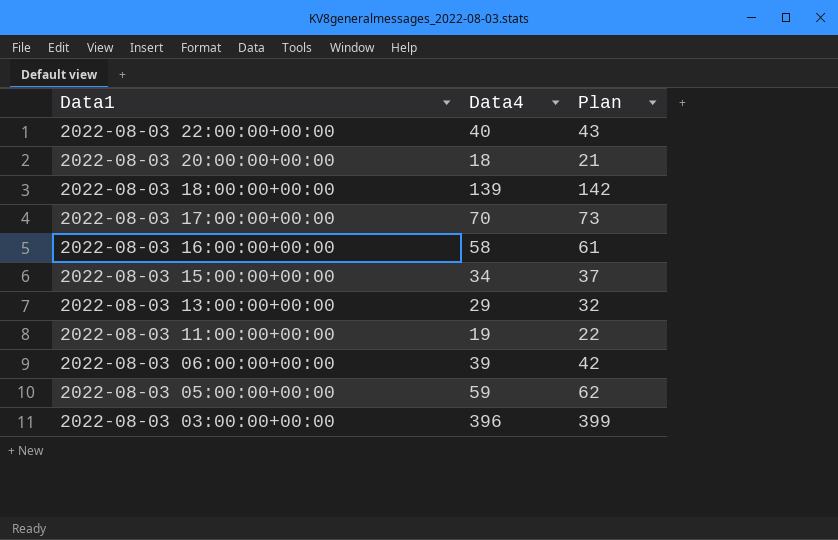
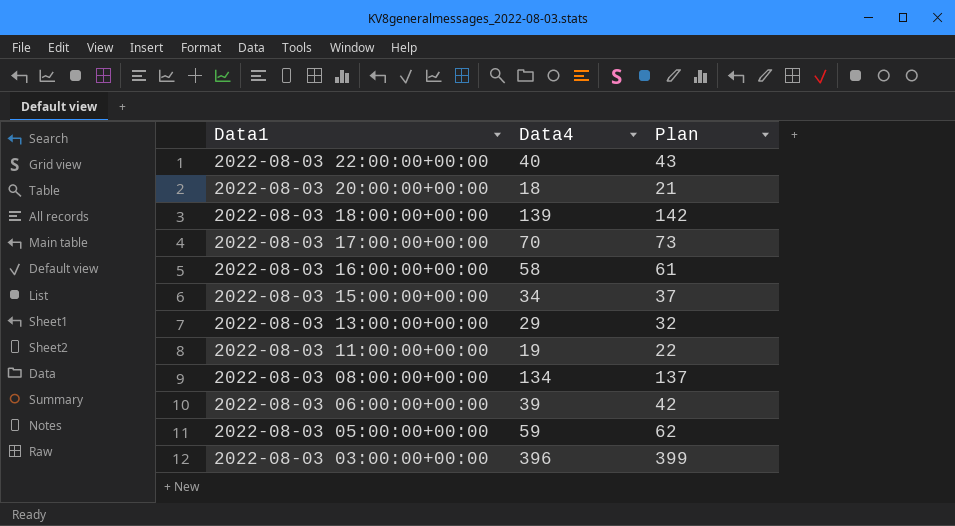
row 2022-08-03 08:00:00+00:00: none -> 134 | 137

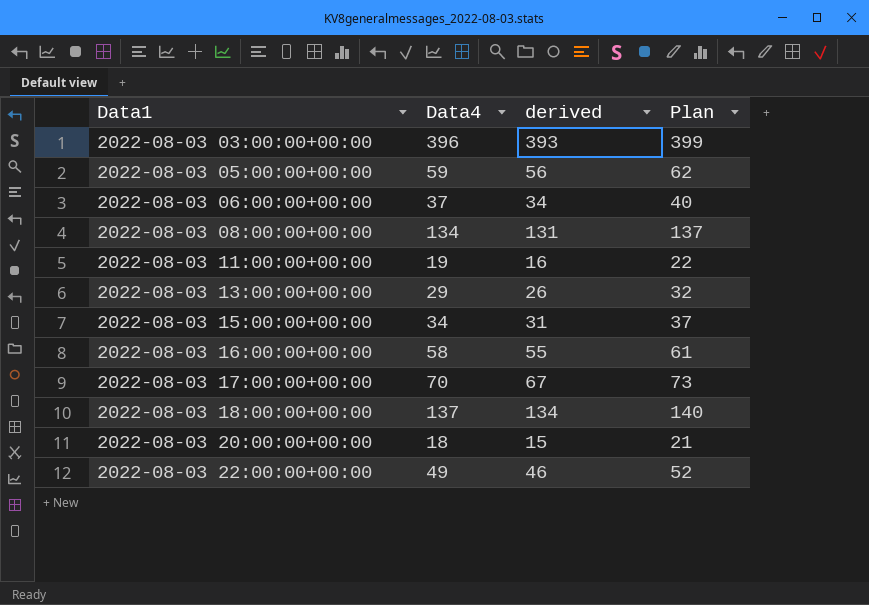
row order: Data1 descending -> Data1 ascending
column derived | formula: none -> [Data4] - 3
2022-08-03 06:00:00+00:00 | Data4: 39 -> 37
2022-08-03 06:00:00+00:00 | Plan: 42 -> 40
2022-08-03 18:00:00+00:00 | Data4: 139 -> 137
2022-08-03 18:00:00+00:00 | Plan: 142 -> 140
2022-08-03 22:00:00+00:00 | Data4: 40 -> 49
2022-08-03 22:00:00+00:00 | Plan: 43 -> 52

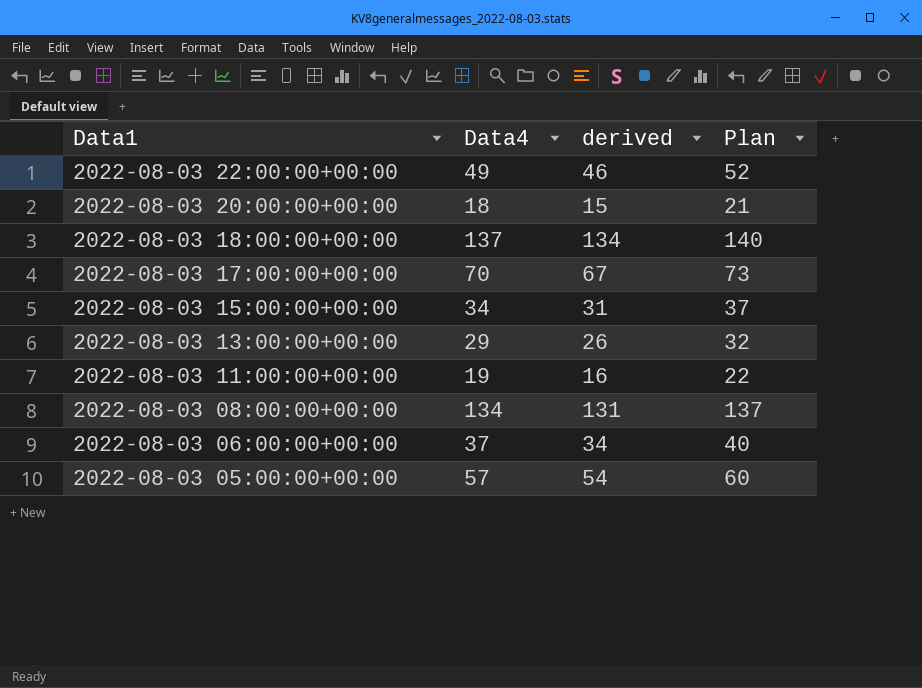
row order: Data1 ascending -> Data1 descending
row 2022-08-03 03:00:00+00:00: 396 | 393 | 399 -> none
row 2022-08-03 16:00:00+00:00: 58 | 55 | 61 -> none
2022-08-03 05:00:00+00:00 | Data4: 59 -> 57
2022-08-03 05:00:00+00:00 | derived: 56 -> 54
2022-08-03 05:00:00+00:00 | Plan: 62 -> 60

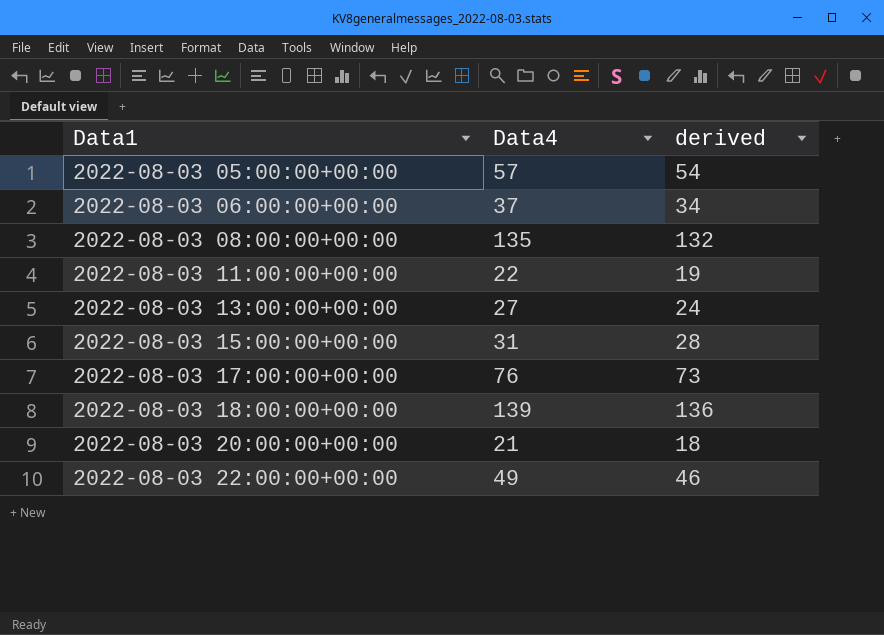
row order: Data1 descending -> Data1 ascending
column Plan | formula: [Data4] + 3 -> none
2022-08-03 08:00:00+00:00 | Data4: 134 -> 135
2022-08-03 08:00:00+00:00 | derived: 131 -> 132
2022-08-03 11:00:00+00:00 | Data4: 19 -> 22
2022-08-03 11:00:00+00:00 | derived: 16 -> 19
2022-08-03 13:00:00+00:00 | Data4: 29 -> 27
2022-08-03 13:00:00+00:00 | derived: 26 -> 24
2022-08-03 15:00:00+00:00 | Data4: 34 -> 31
2022-08-03 15:00:00+00:00 | derived: 31 -> 28
2022-08-03 17:00:00+00:00 | Data4: 70 -> 76
2022-08-03 17:00:00+00:00 | derived: 67 -> 73
2022-08-03 18:00:00+00:00 | Data4: 137 -> 139
2022-08-03 18:00:00+00:00 | derived: 134 -> 136
2022-08-03 20:00:00+00:00 | Data4: 18 -> 21
2022-08-03 20:00:00+00:00 | derived: 15 -> 18

